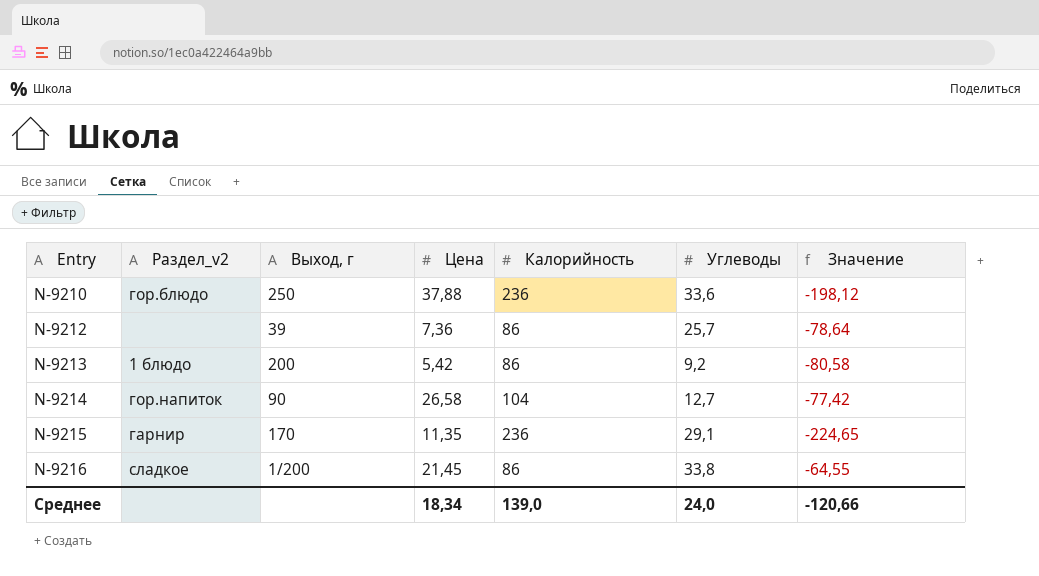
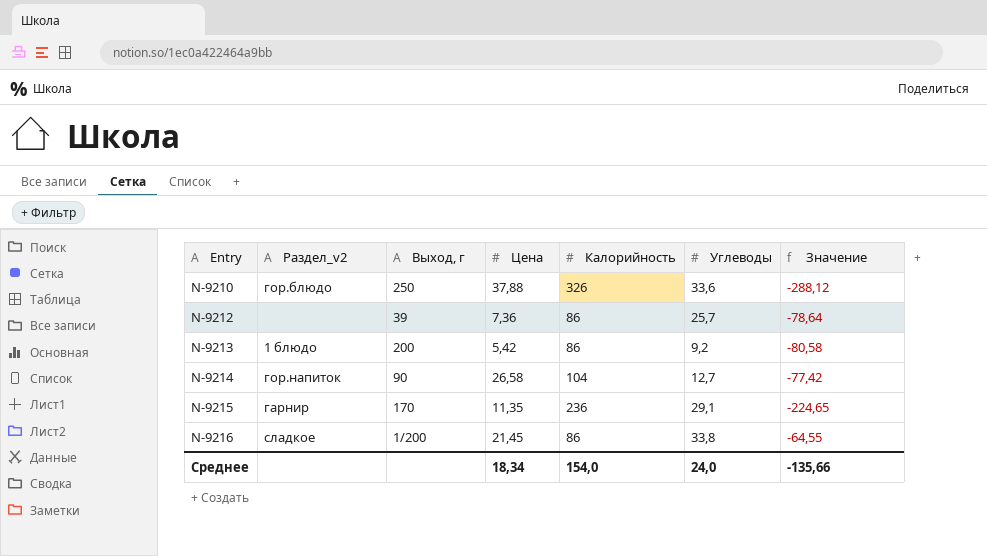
N-9210 | Калорийность: 236 -> 326
N-9210 | Значение: -198,12 -> -288,12
Среднее | Калорийность: 139,0 -> 154,0
Среднее | Значение: -120,66 -> -135,66

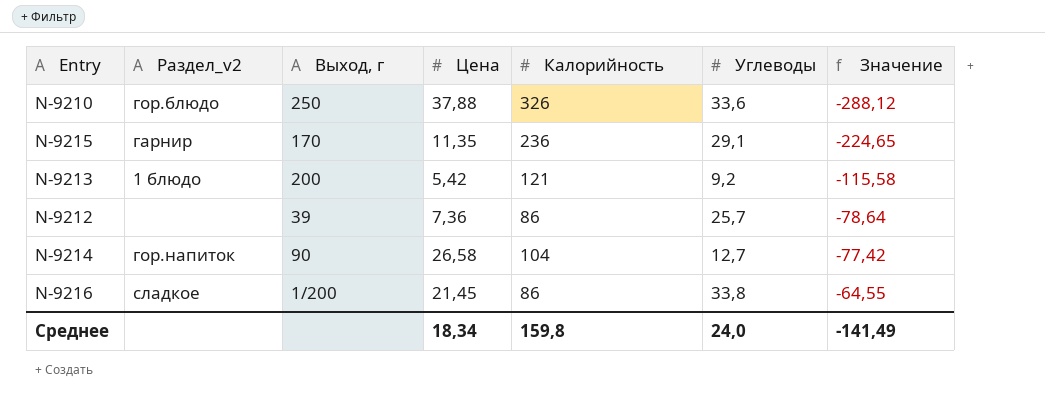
row order: Entry ascending -> Значение ascending
N-9213 | Калорийность: 86 -> 121
N-9213 | Значение: -80,58 -> -115,58
Среднее | Калорийность: 154,0 -> 159,8
Среднее | Значение: -135,66 -> -141,49

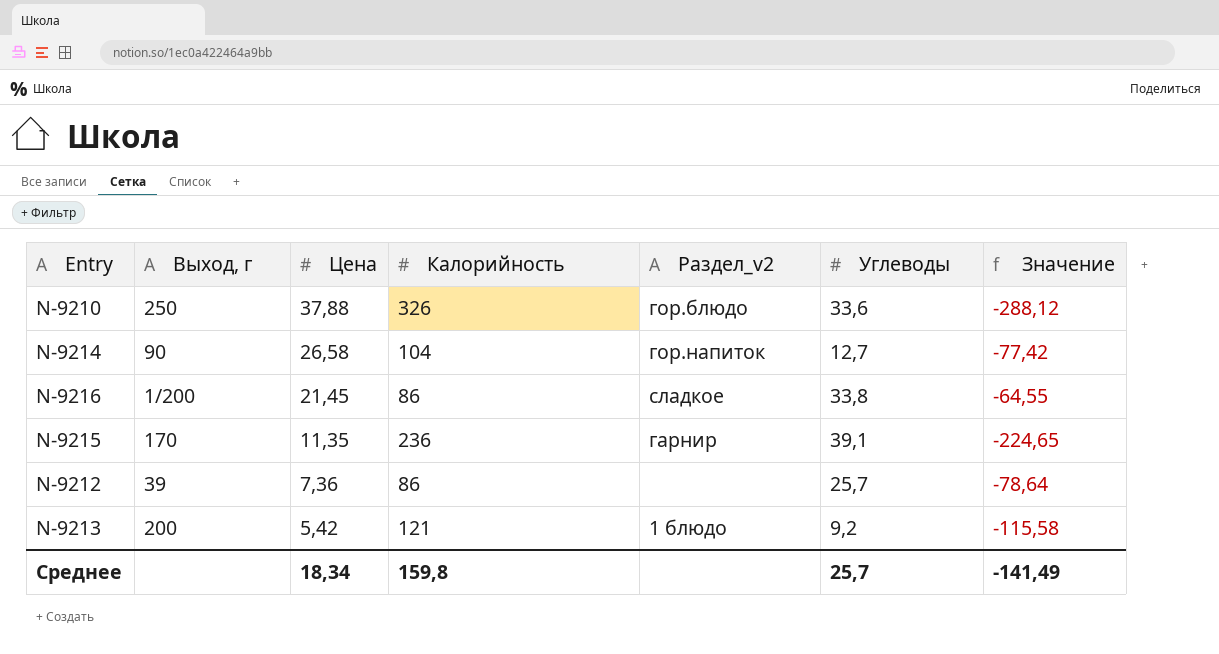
row order: Значение ascending -> Цена descending
column Раздел_v2 | position: 2 -> 5
N-9215 | Углеводы: 29,1 -> 39,1
Среднее | Углеводы: 24,0 -> 25,7

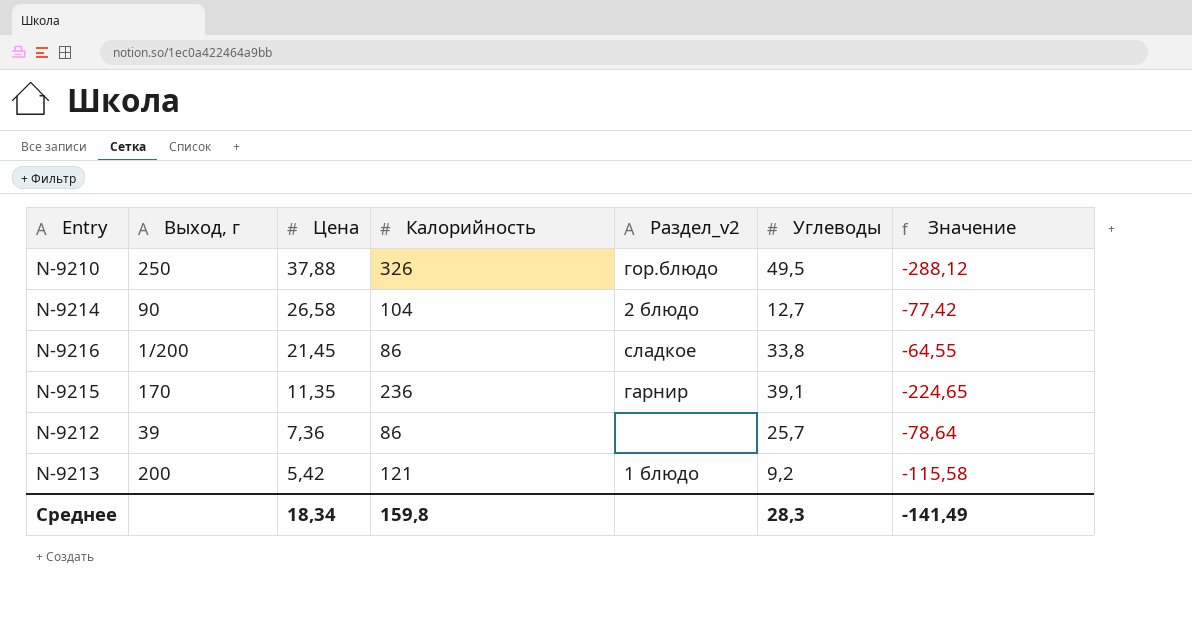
N-9210 | Углеводы: 33,6 -> 49,5
N-9214 | Раздел_v2: гор.напиток -> 2 блюдо
Среднее | Углеводы: 25,7 -> 28,3

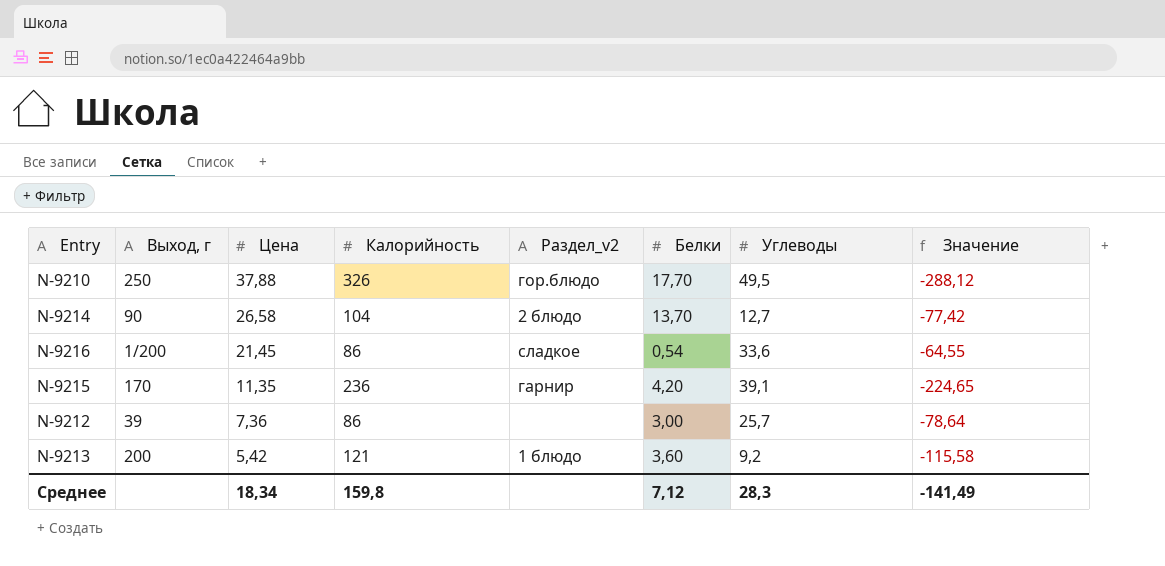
column Белки | position: none -> 6
N-9216 | Углеводы: 33,8 -> 33,6

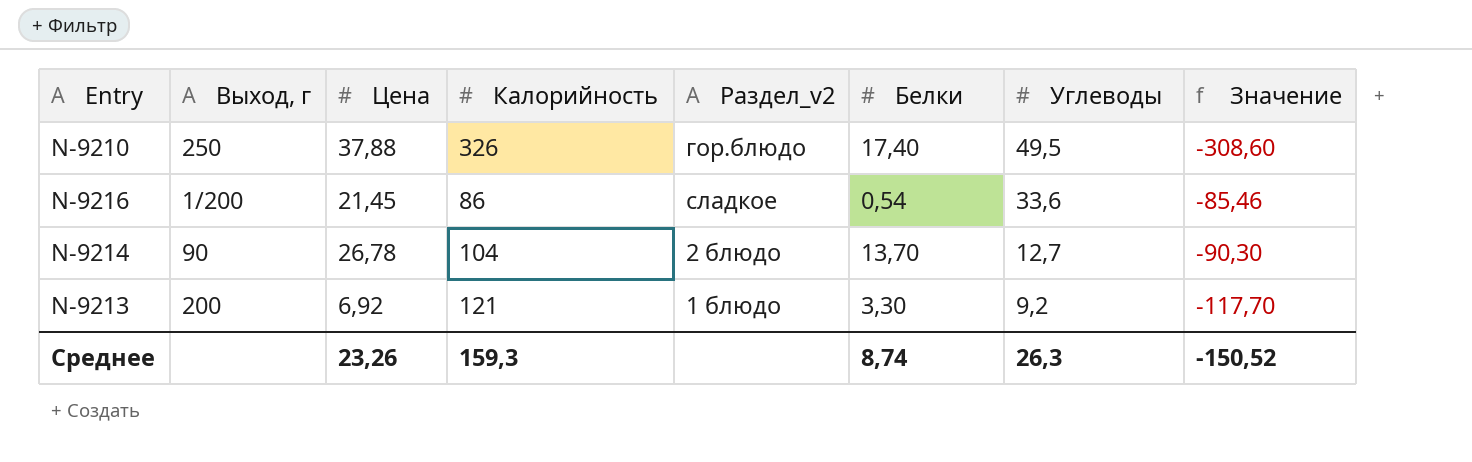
row order: Цена descending -> Углеводы descending
column Значение | formula: [Цена] - [Калорийность] -> [Белки] - [Калорийность]
row N-9215: 170 | 11,35 | 236 | гарнир | 4,20 | 39,1 | -224,65 -> none
row N-9212: 39 | 7,36 | 86 | none | 3,00 | 25,7 | -78,64 -> none
N-9210 | Белки: 17,70 -> 17,40
N-9214 | Цена: 26,58 -> 26,78
N-9213 | Цена: 5,42 -> 6,92
N-9213 | Белки: 3,60 -> 3,30
Среднее | Цена: 18,34 -> 23,26
Среднее | Калорийность: 159,8 -> 159,3
Среднее | Белки: 7,12 -> 8,74
Среднее | Углеводы: 28,3 -> 26,3
Среднее | Значение: -141,49 -> -150,52

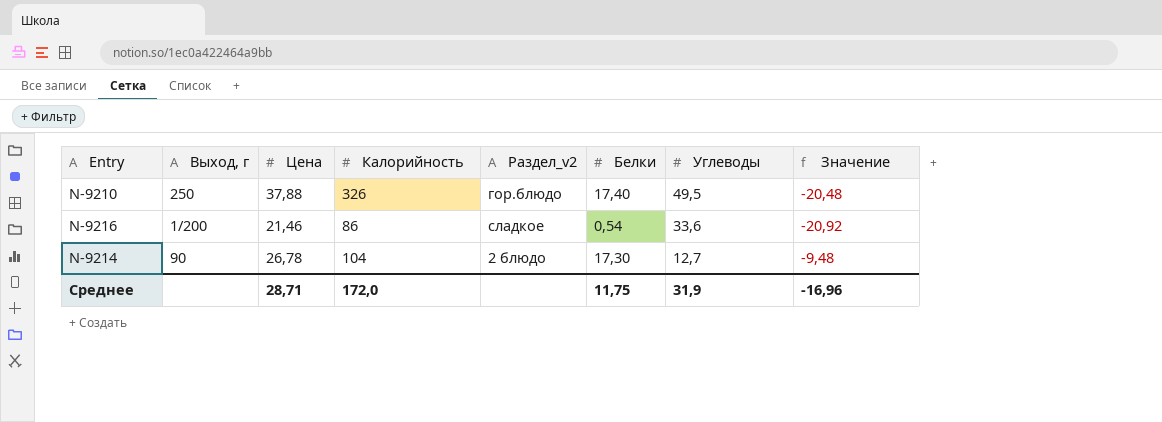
column Значение | formula: [Белки] - [Калорийность] -> [Белки] - [Цена]
row N-9213: 200 | 6,92 | 121 | 1 блюдо | 3,30 | 9,2 | -117,70 -> none
N-9216 | Цена: 21,45 -> 21,46
N-9214 | Белки: 13,70 -> 17,30
Среднее | Цена: 23,26 -> 28,71
Среднее | Калорийность: 159,3 -> 172,0
Среднее | Белки: 8,74 -> 11,75
Среднее | Углеводы: 26,3 -> 31,9
Среднее | Значение: -150,52 -> -16,96

